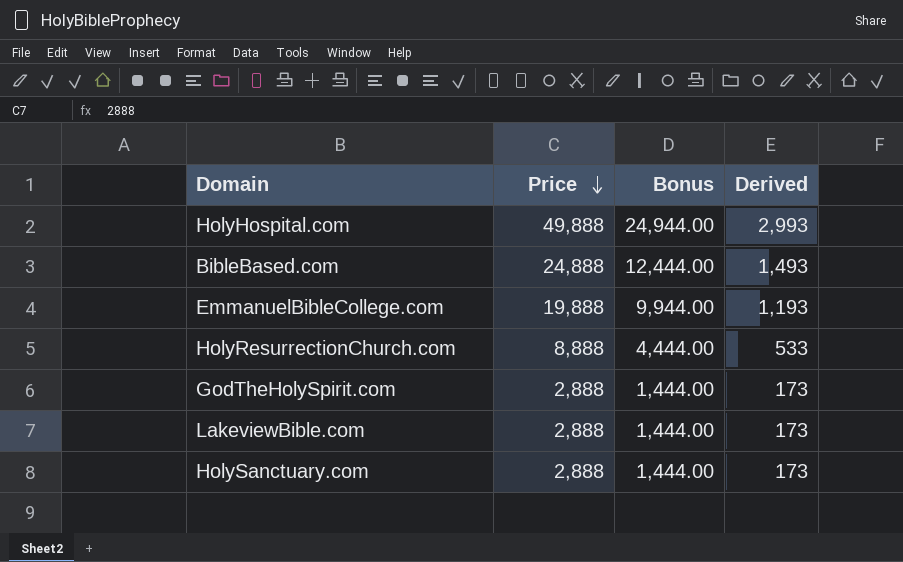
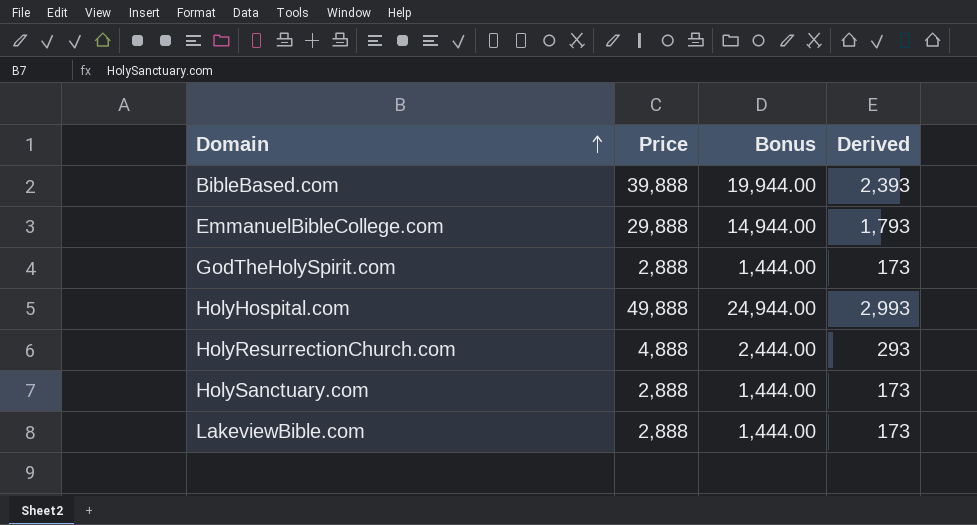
row order: Price descending -> Domain ascending
BibleBased.com | Price: 24,888 -> 39,888
BibleBased.com | Bonus: 12,444.00 -> 19,944.00
BibleBased.com | Derived: 1,493 -> 2,393
EmmanuelBibleCollege.com | Price: 19,888 -> 29,888
EmmanuelBibleCollege.com | Bonus: 9,944.00 -> 14,944.00
EmmanuelBibleCollege.com | Derived: 1,193 -> 1,793
HolyResurrectionChurch.com | Price: 8,888 -> 4,888
HolyResurrectionChurch.com | Bonus: 4,444.00 -> 2,444.00
HolyResurrectionChurch.com | Derived: 533 -> 293

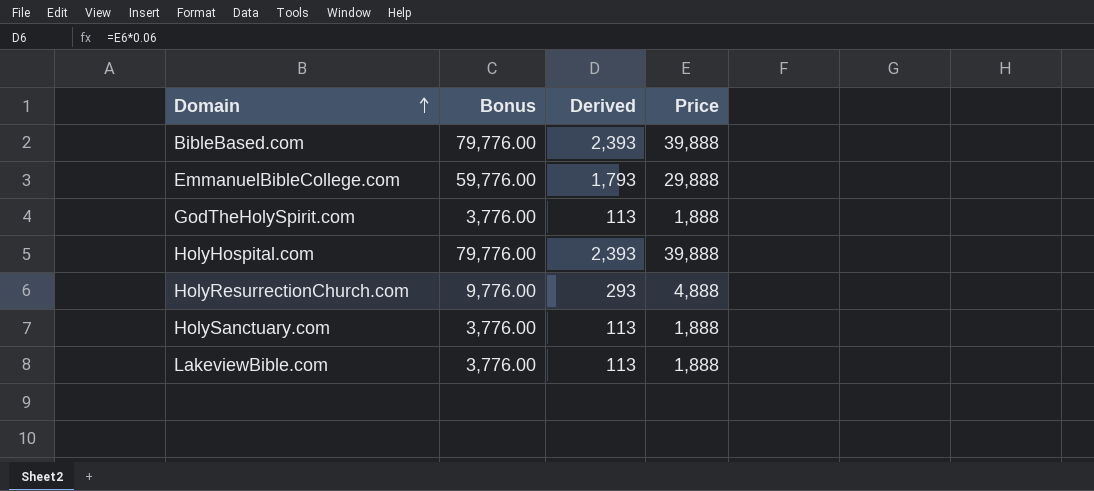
column Bonus | formula: [Price] * 0.5 -> [Price] * 2
column Price | position: 2 -> 4
GodTheHolySpirit.com | Derived: 173 -> 113
GodTheHolySpirit.com | Price: 2,888 -> 1,888
HolyHospital.com | Derived: 2,993 -> 2,393
HolyHospital.com | Price: 49,888 -> 39,888
HolySanctuary.com | Derived: 173 -> 113
HolySanctuary.com | Price: 2,888 -> 1,888
LakeviewBible.com | Derived: 173 -> 113
LakeviewBible.com | Price: 2,888 -> 1,888

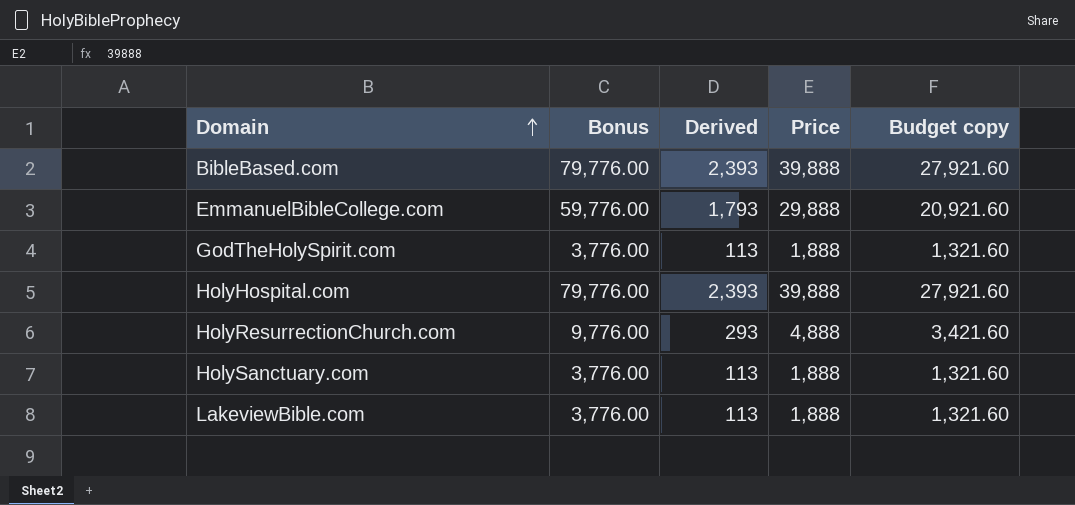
column Budget copy | formula: none -> [Price] * 0.7

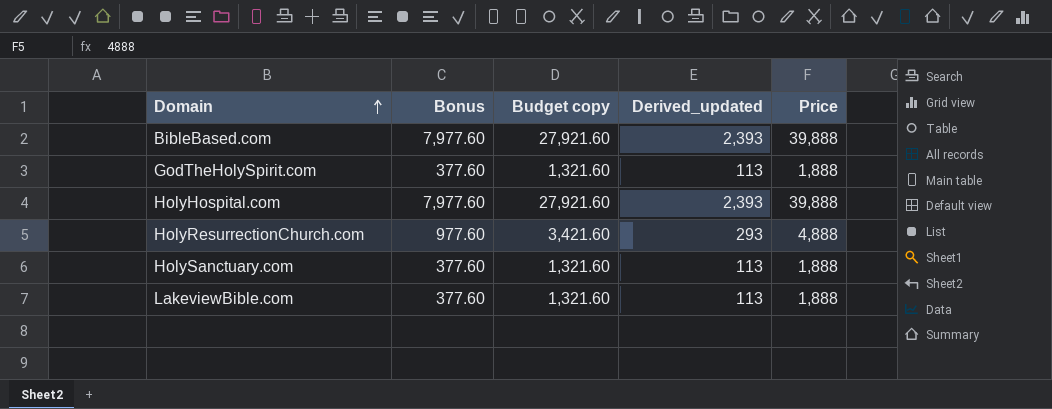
column Bonus | formula: [Price] * 2 -> [Price] * 0.2
column Budget copy | position: 5 -> 3
column name: Derived -> Derived_updated
row EmmanuelBibleCollege.com: 59,776.00 | 1,793 | 29,888 | 20,921.60 -> none

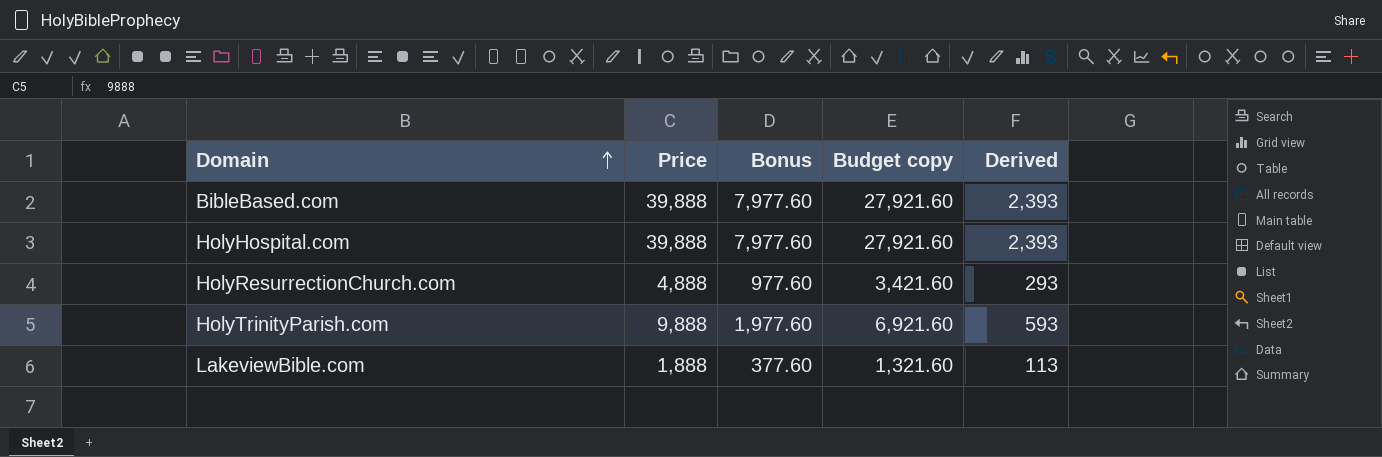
column Price | position: 5 -> 2
column name: Derived_updated -> Derived
row GodTheHolySpirit.com: 377.60 | 1,321.60 | 113 | 1,888 -> none
row HolySanctuary.com: 377.60 | 1,321.60 | 113 | 1,888 -> none
row HolyTrinityParish.com: none -> 9,888 | 1,977.60 | 6,921.60 | 593

